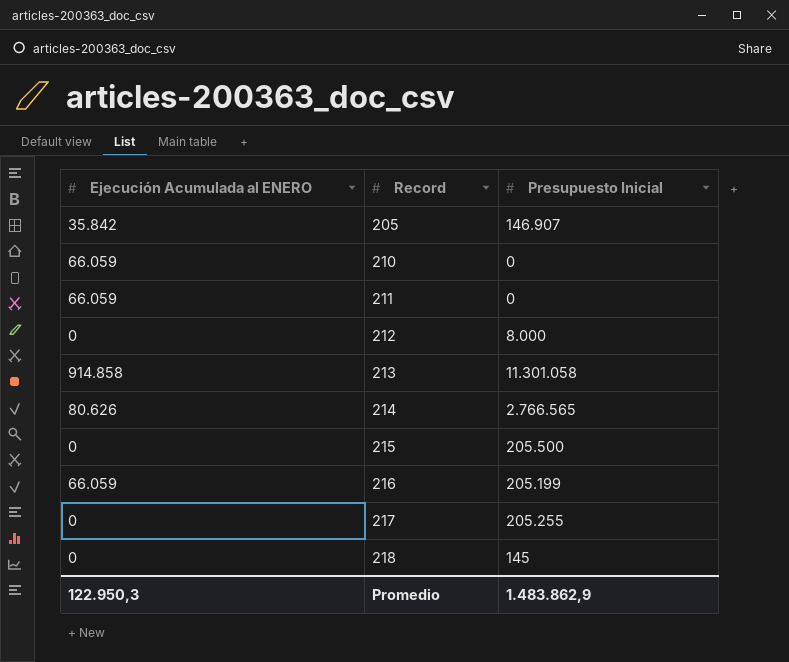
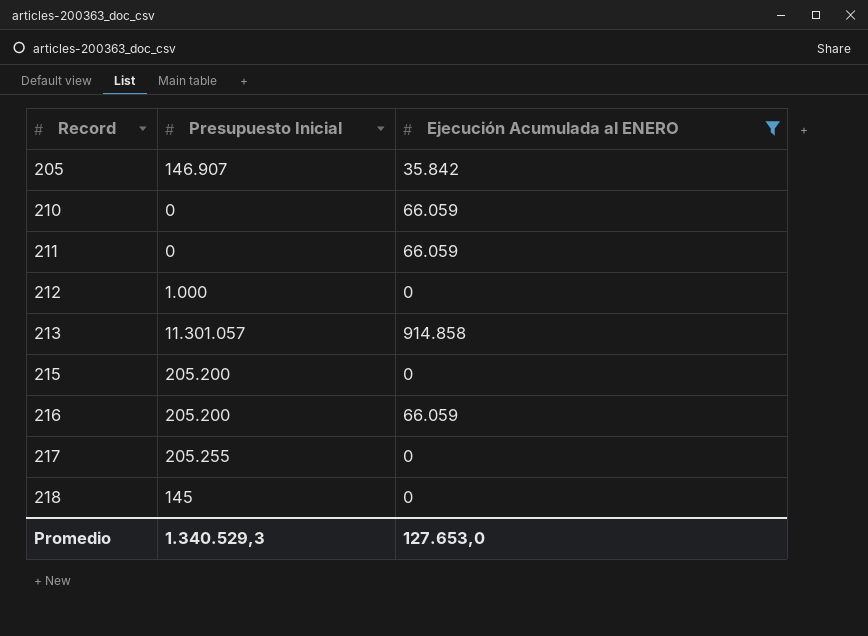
filter: none -> Ejecución Acumulada al ENERO != 80.626
column Ejecución Acumulada al ENERO | position: 1 -> 3
212 | Presupuesto Inicial: 8.000 -> 1.000
213 | Presupuesto Inicial: 11.301.058 -> 11.301.057
215 | Presupuesto Inicial: 205.500 -> 205.200
216 | Presupuesto Inicial: 205.199 -> 205.200
Promedio | Presupuesto Inicial: 1.483.862,9 -> 1.340.529,3
Promedio | Ejecución Acumulada al ENERO: 122.950,3 -> 127.653,0

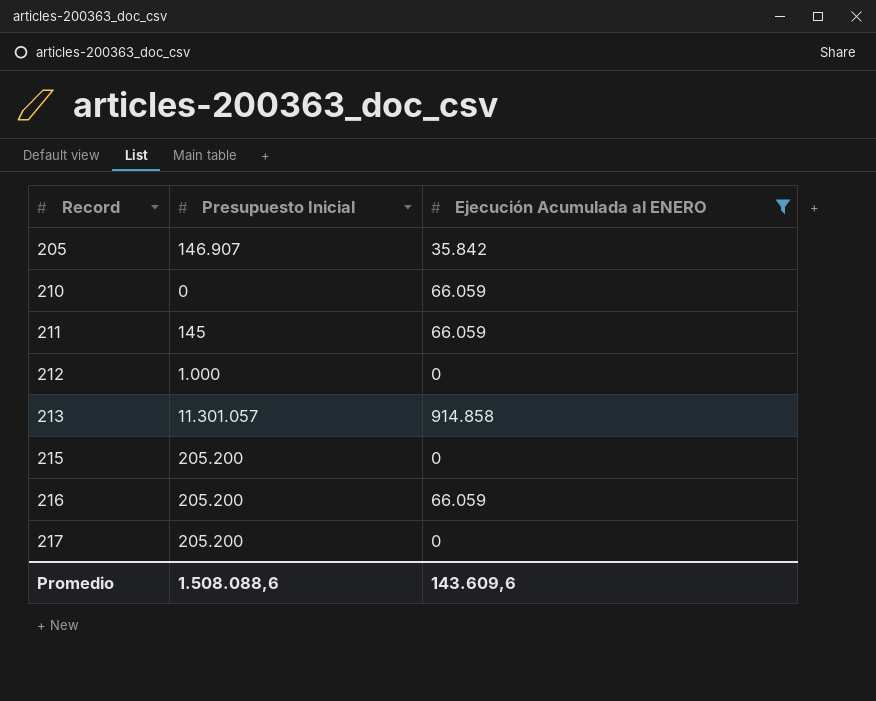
row 218: 145 | 0 -> none
211 | Presupuesto Inicial: 0 -> 145
217 | Presupuesto Inicial: 205.255 -> 205.200
Promedio | Presupuesto Inicial: 1.340.529,3 -> 1.508.088,6
Promedio | Ejecución Acumulada al ENERO: 127.653,0 -> 143.609,6

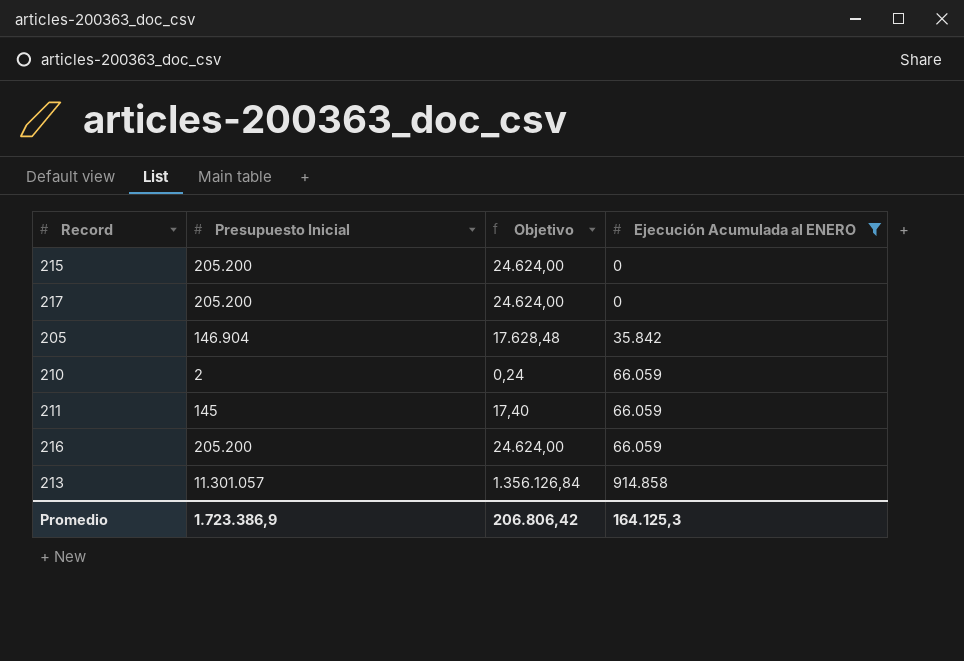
row order: Record ascending -> Ejecución Acumulada al ENERO ascending
column Objetivo | formula: none -> [Presupuesto Inicial] * 0,12
row 212: 1.000 | 0 -> none
205 | Presupuesto Inicial: 146.907 -> 146.904
210 | Presupuesto Inicial: 0 -> 2
Promedio | Presupuesto Inicial: 1.508.088,6 -> 1.723.386,9
Promedio | Ejecución Acumulada al ENERO: 143.609,6 -> 164.125,3

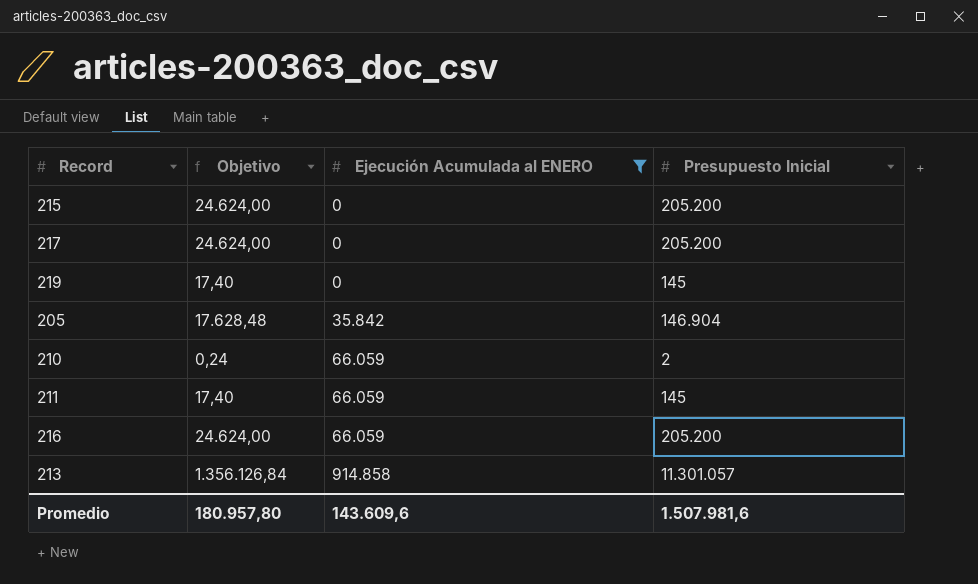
column Presupuesto Inicial | position: 2 -> 4
row 219: none -> 17,40 | 0 | 145
Promedio | Objetivo: 206.806,42 -> 180.957,80
Promedio | Ejecución Acumulada al ENERO: 164.125,3 -> 143.609,6
Promedio | Presupuesto Inicial: 1.723.386,9 -> 1.507.981,6

